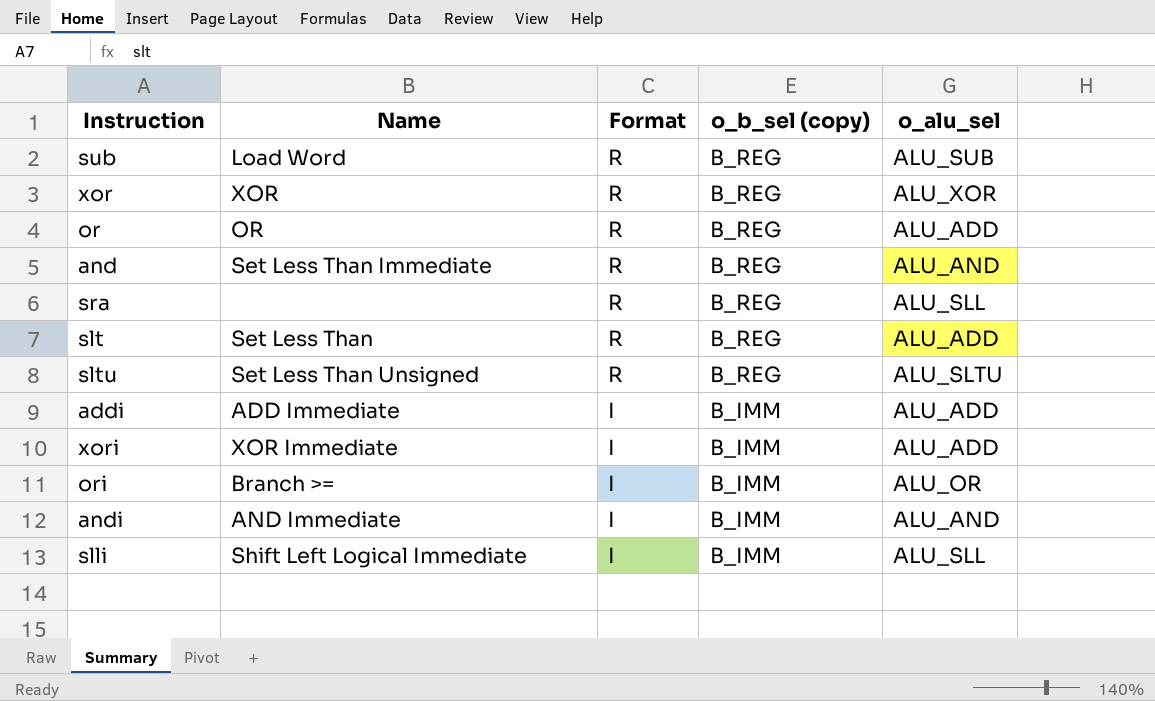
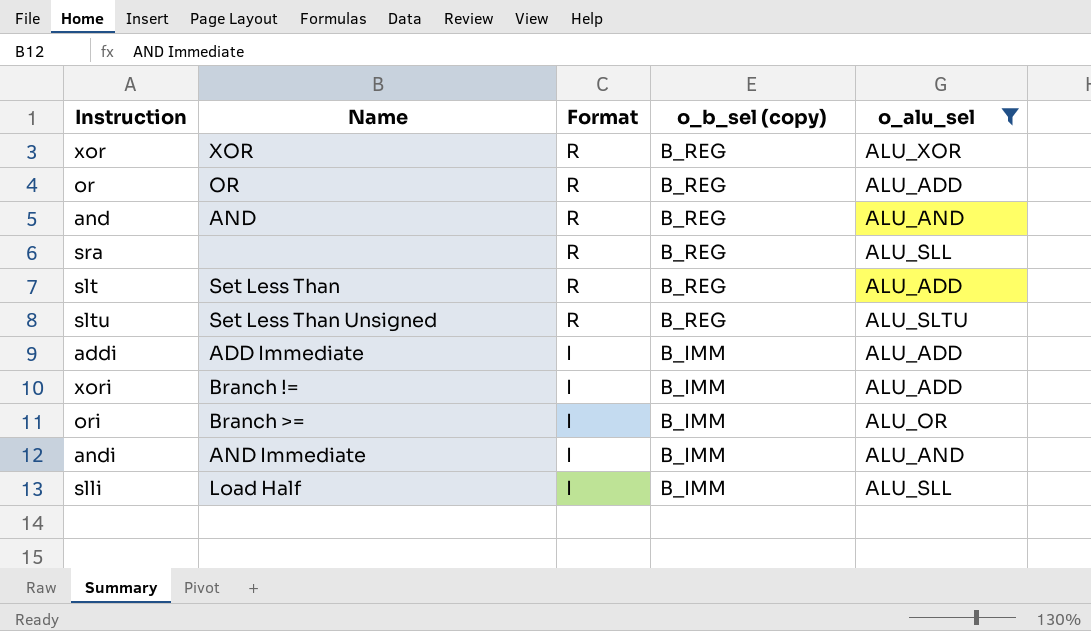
filter: none -> o_alu_sel != ALU_SUB
and | Name: Set Less Than Immediate -> AND
xori | Name: XOR Immediate -> Branch !=
slli | Name: Shift Left Logical Immediate -> Load Half

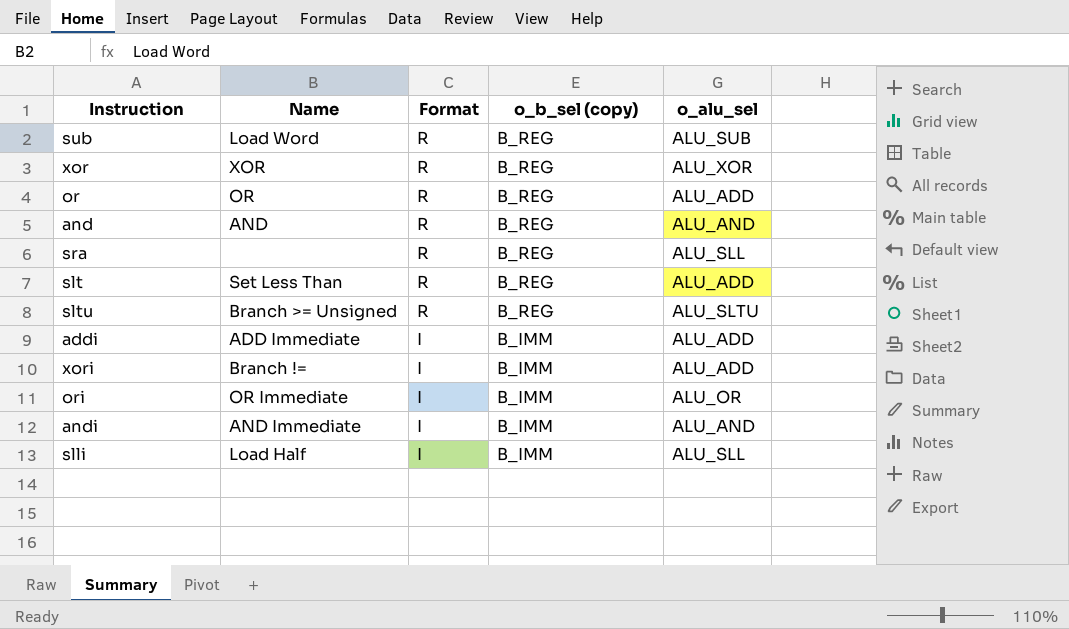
filter: o_alu_sel != ALU_SUB -> none
sltu | Name: Set Less Than Unsigned -> Branch >= Unsigned
ori | Name: Branch >= -> OR Immediate

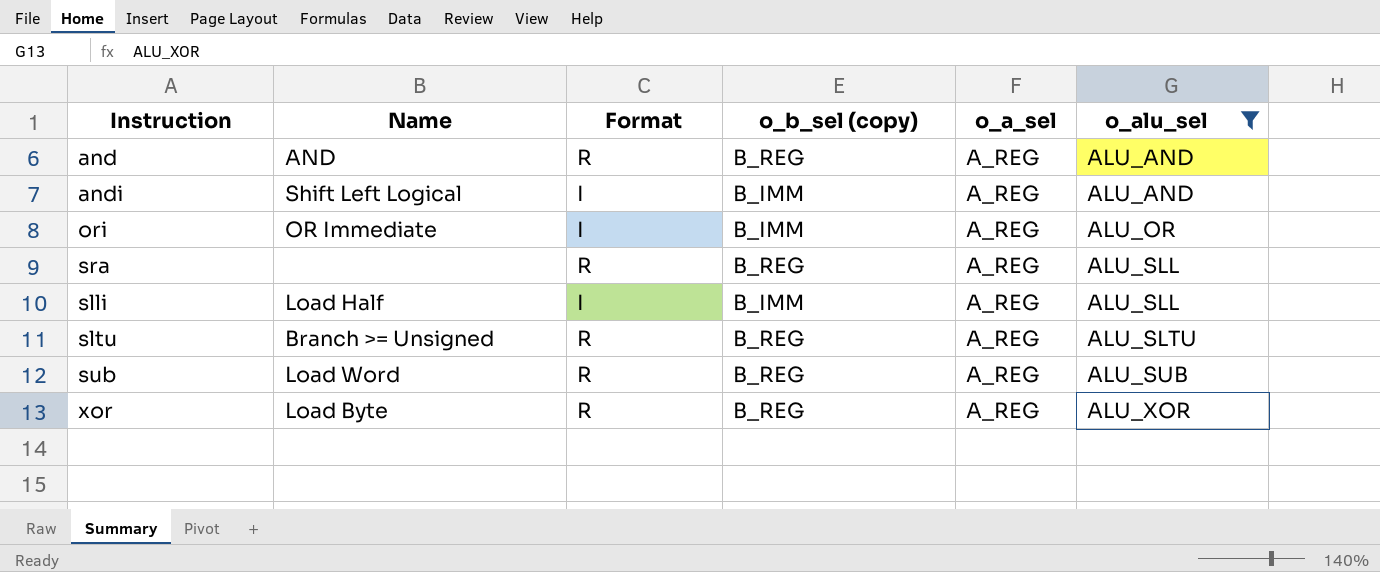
filter: none -> o_alu_sel != ALU_ADD
row order: Format descending -> o_alu_sel ascending
column o_a_sel | position: none -> 5
andi | Name: AND Immediate -> Shift Left Logical
xor | Name: XOR -> Load Byte

